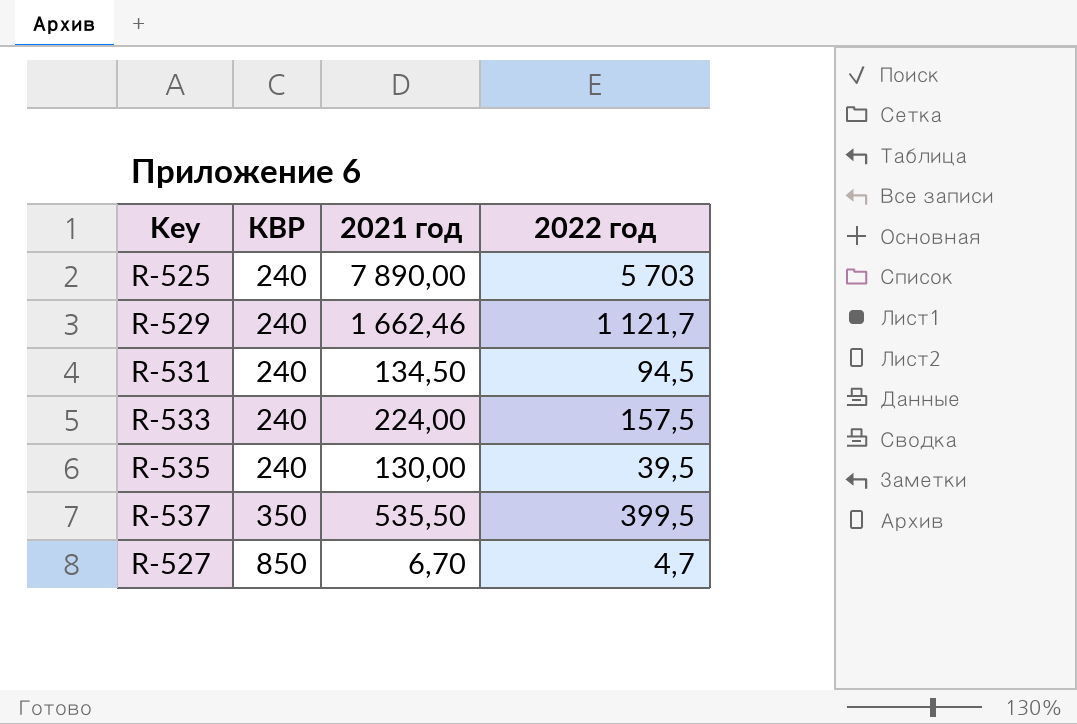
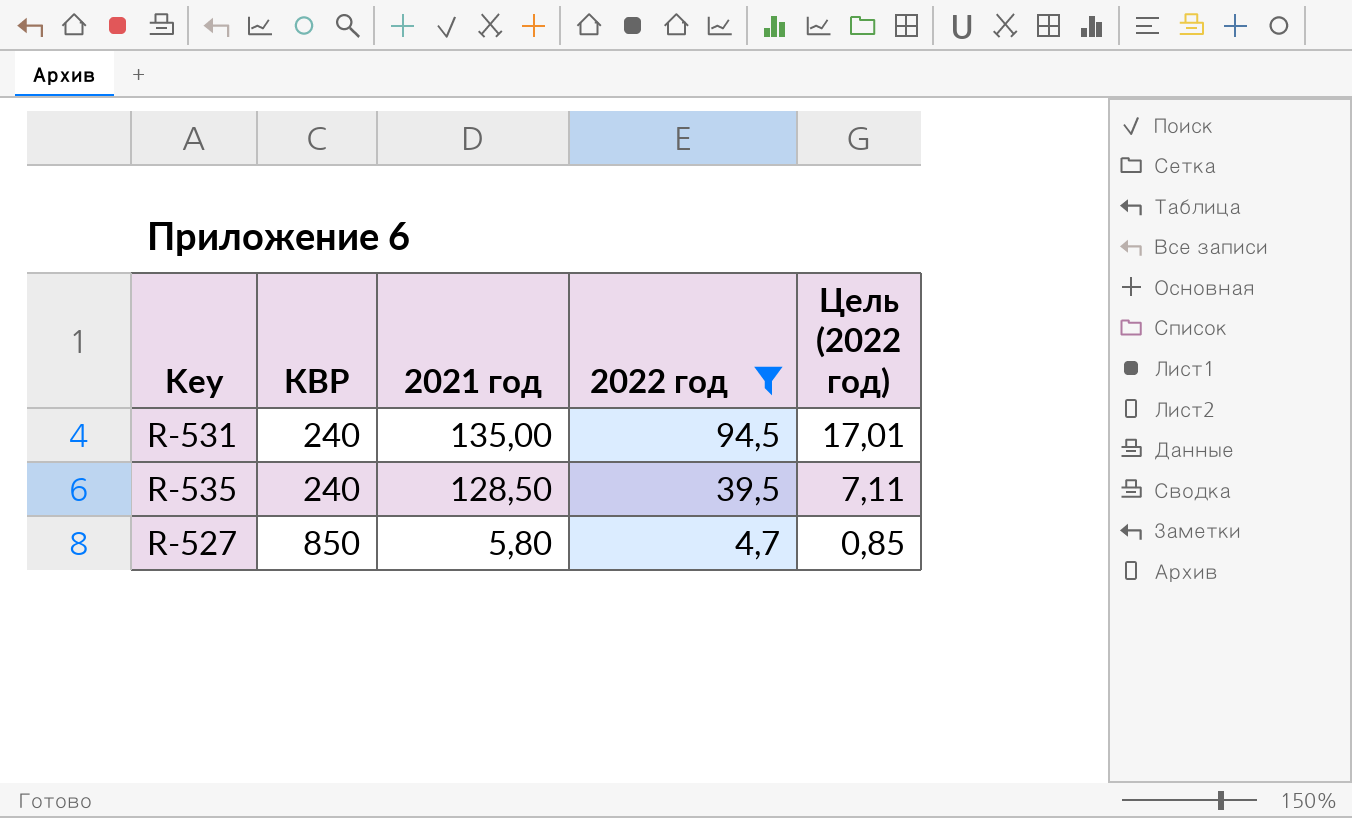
filter: none -> 2022 год <= 94,5
column Цель (2022 год) | formula: none -> [2022 год] * 0,18
R-531 | 2021 год: 134,50 -> 135,00
R-535 | 2021 год: 130,00 -> 128,50
R-527 | 2021 год: 6,70 -> 5,80

